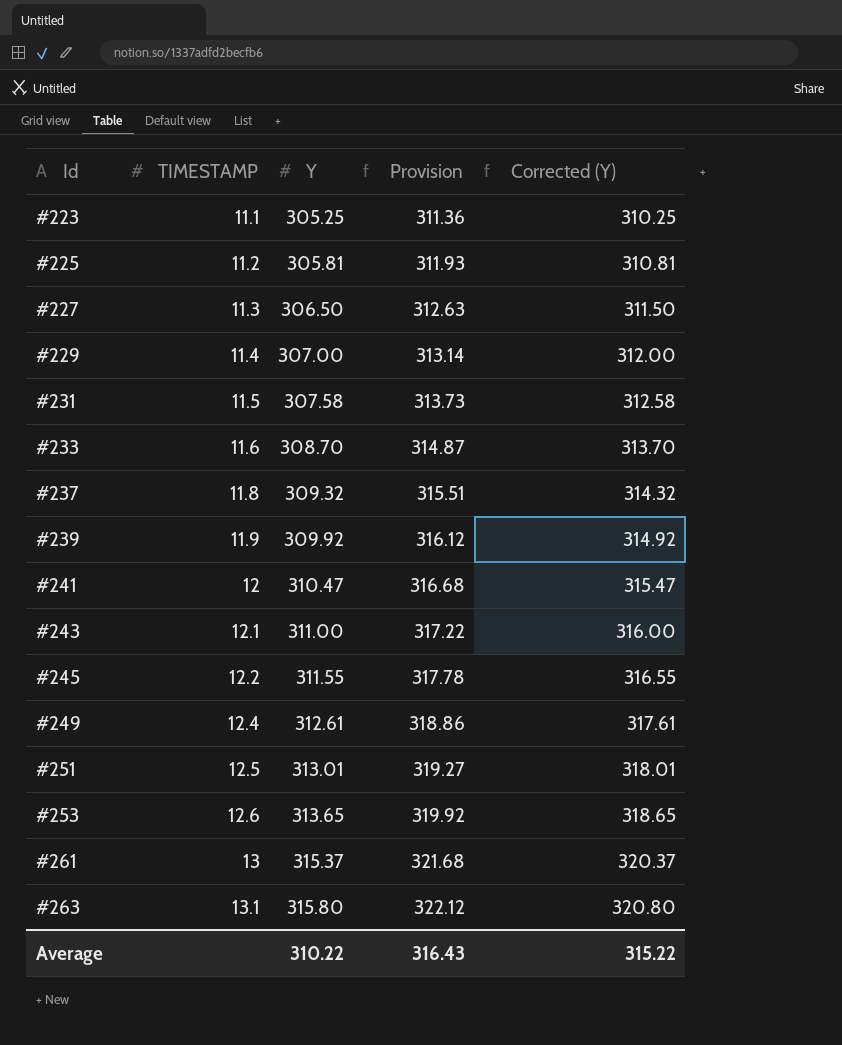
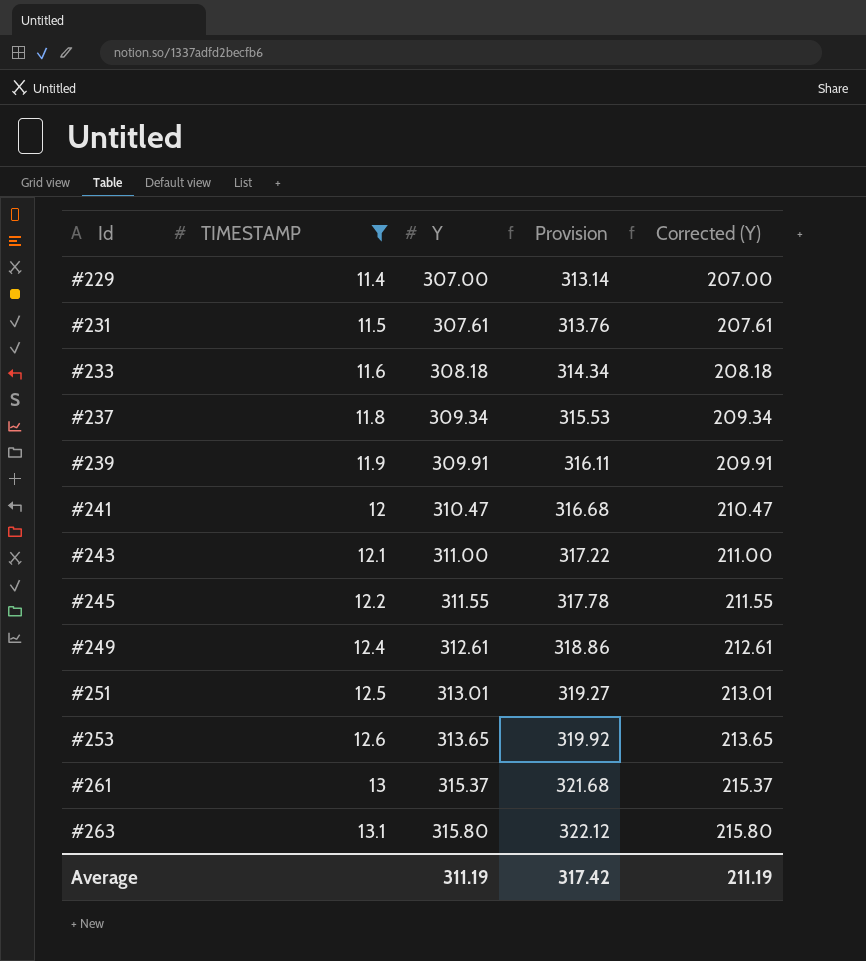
filter: none -> TIMESTAMP >= 11.4
column Corrected (Y) | formula: [Y] + 5 -> [Y] - 100
#231 | Y: 307.58 -> 307.61
#231 | Provision: 313.73 -> 313.76
#233 | Y: 308.70 -> 308.18
#233 | Provision: 314.87 -> 314.34
#237 | Y: 309.32 -> 309.34
#237 | Provision: 315.51 -> 315.53
#239 | Y: 309.92 -> 309.91
#239 | Provision: 316.12 -> 316.11
Average | Y: 310.22 -> 311.19
Average | Provision: 316.43 -> 317.42
Average | Corrected (Y): 315.22 -> 211.19

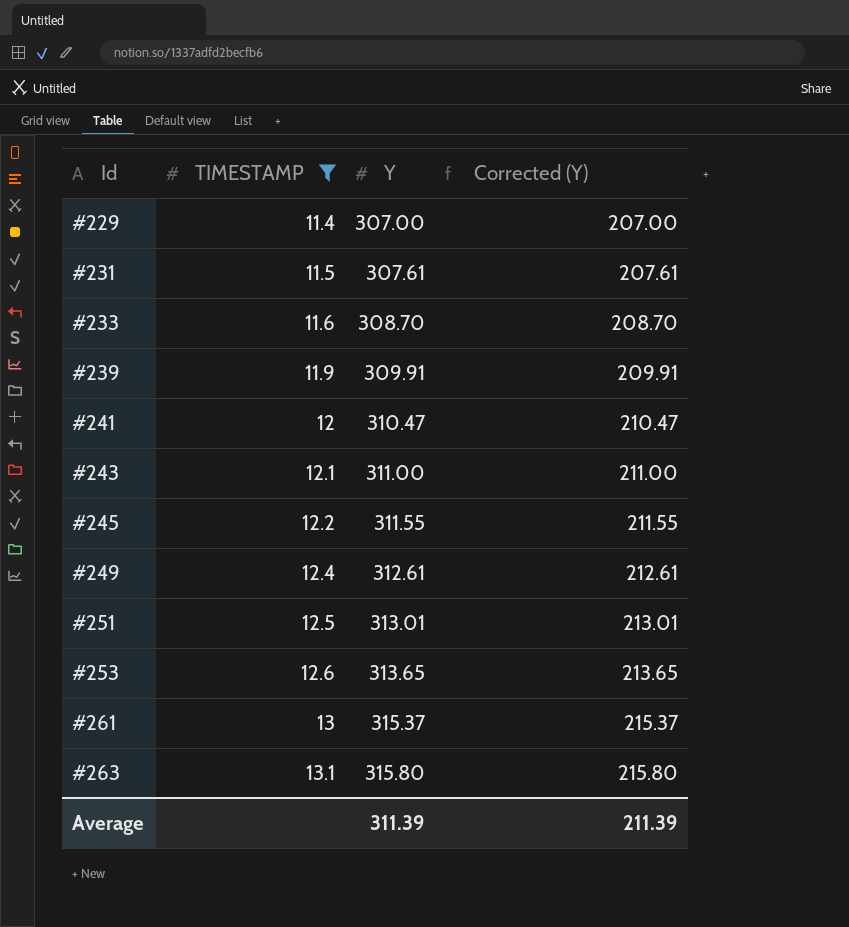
column Provision | formula: [Y] * 1.02 -> none
row #237: 11.8 | 309.34 | 315.53 | 209.34 -> none
#233 | Y: 308.18 -> 308.70
#233 | Corrected (Y): 208.18 -> 208.70
Average | Y: 311.19 -> 311.39
Average | Corrected (Y): 211.19 -> 211.39

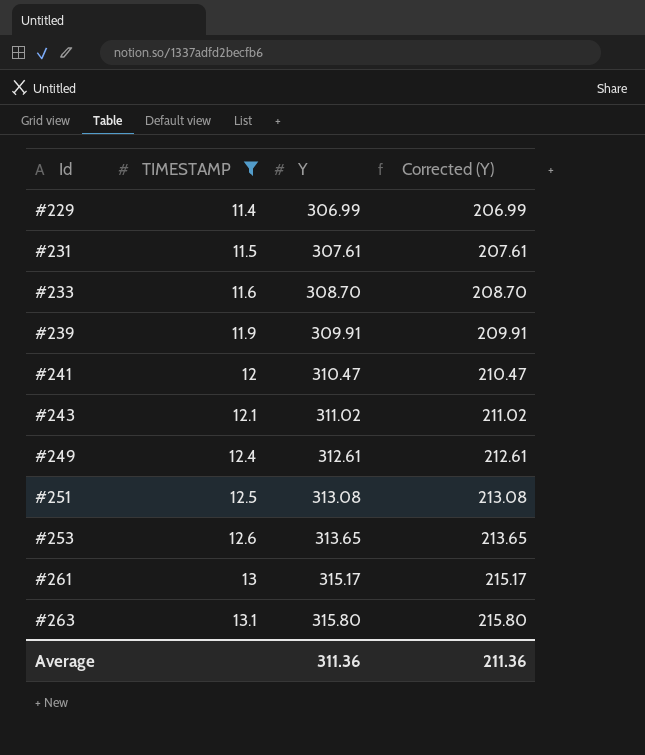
row #245: 12.2 | 311.55 | 211.55 -> none
#229 | Y: 307.00 -> 306.99
#229 | Corrected (Y): 207.00 -> 206.99
#243 | Y: 311.00 -> 311.02
#243 | Corrected (Y): 211.00 -> 211.02
#251 | Y: 313.01 -> 313.08
#251 | Corrected (Y): 213.01 -> 213.08
#261 | Y: 315.37 -> 315.17
#261 | Corrected (Y): 215.37 -> 215.17
Average | Y: 311.39 -> 311.36
Average | Corrected (Y): 211.39 -> 211.36

